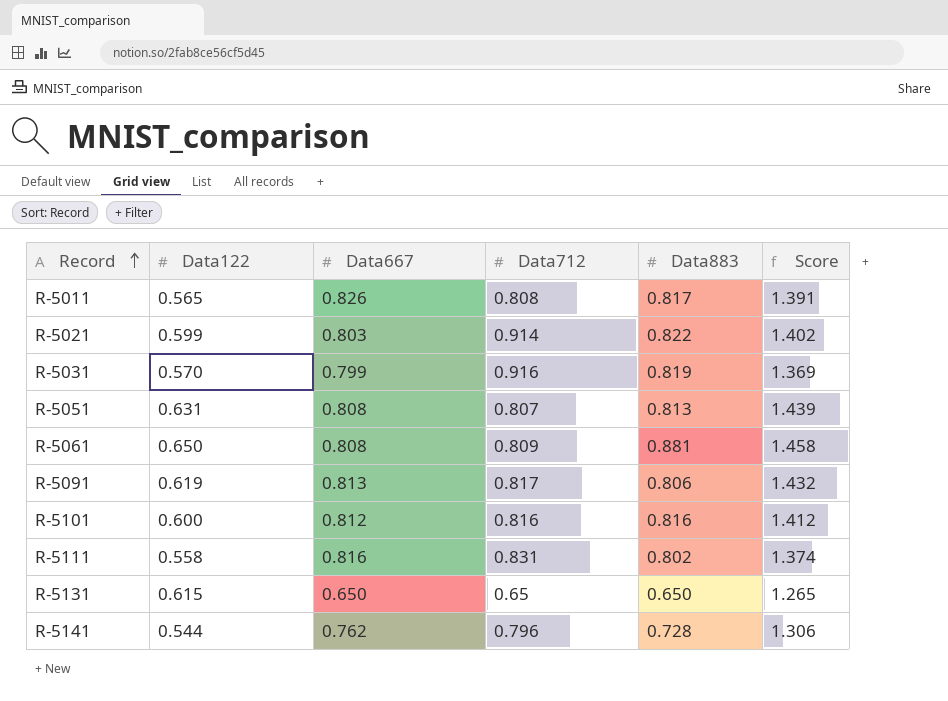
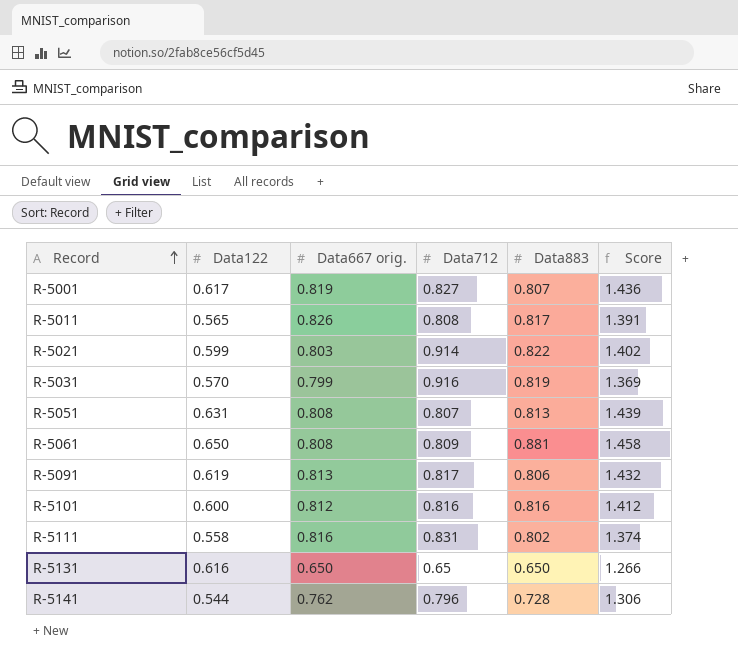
column name: Data667 -> Data667 orig.
row R-5001: none -> 0.617 | 0.819 | 0.827 | 0.807 | 1.436
R-5131 | Data122: 0.615 -> 0.616
R-5131 | Score: 1.265 -> 1.266

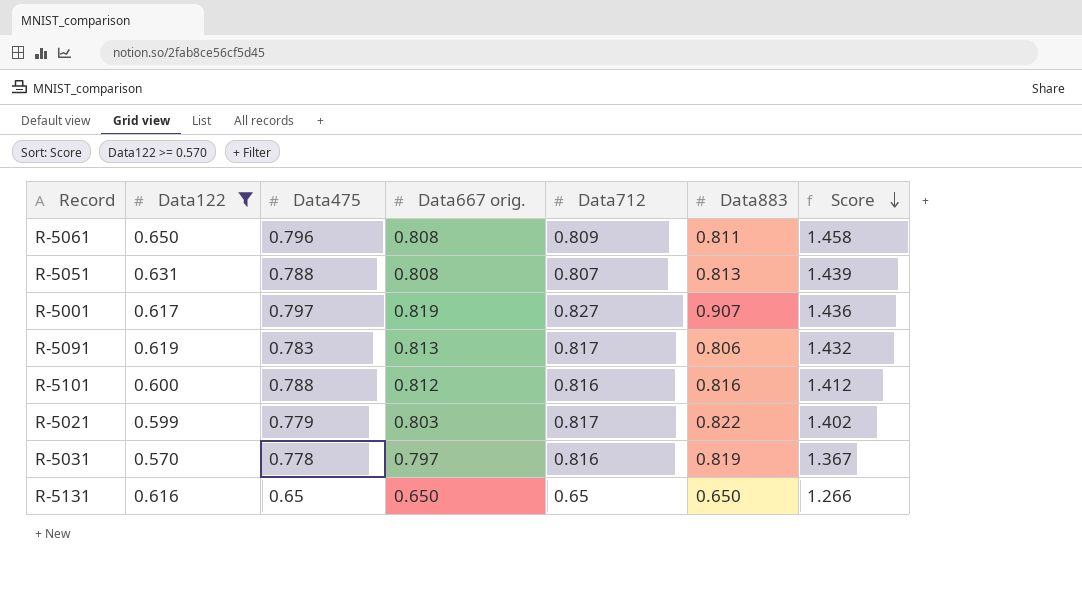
filter: none -> Data122 >= 0.570
row order: Record ascending -> Score descending
column Data475 | position: none -> 3
R-5061 | Data883: 0.881 -> 0.811
R-5001 | Data883: 0.807 -> 0.907
R-5021 | Data712: 0.914 -> 0.817
R-5031 | Data667 orig.: 0.799 -> 0.797
R-5031 | Data712: 0.916 -> 0.816
R-5031 | Score: 1.369 -> 1.367

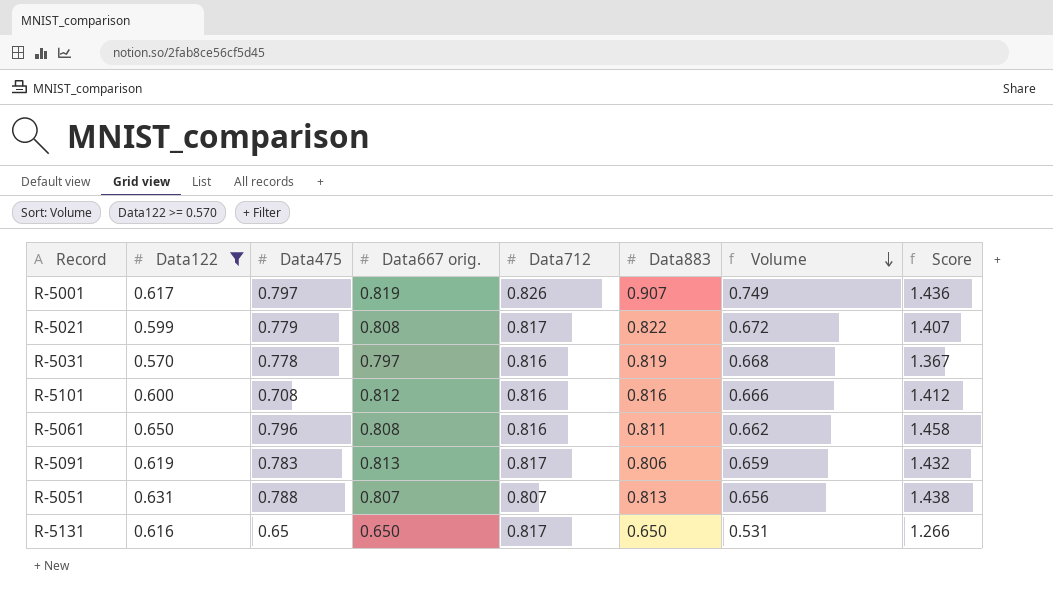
row order: Score descending -> Volume descending
column Volume | formula: none -> [Data712] * [Data883]
R-5001 | Data712: 0.827 -> 0.826
R-5021 | Data667 orig.: 0.803 -> 0.808
R-5021 | Score: 1.402 -> 1.407
R-5101 | Data475: 0.788 -> 0.708
R-5061 | Data712: 0.809 -> 0.816
R-5051 | Data667 orig.: 0.808 -> 0.807
R-5051 | Score: 1.439 -> 1.438
R-5131 | Data712: 0.65 -> 0.817

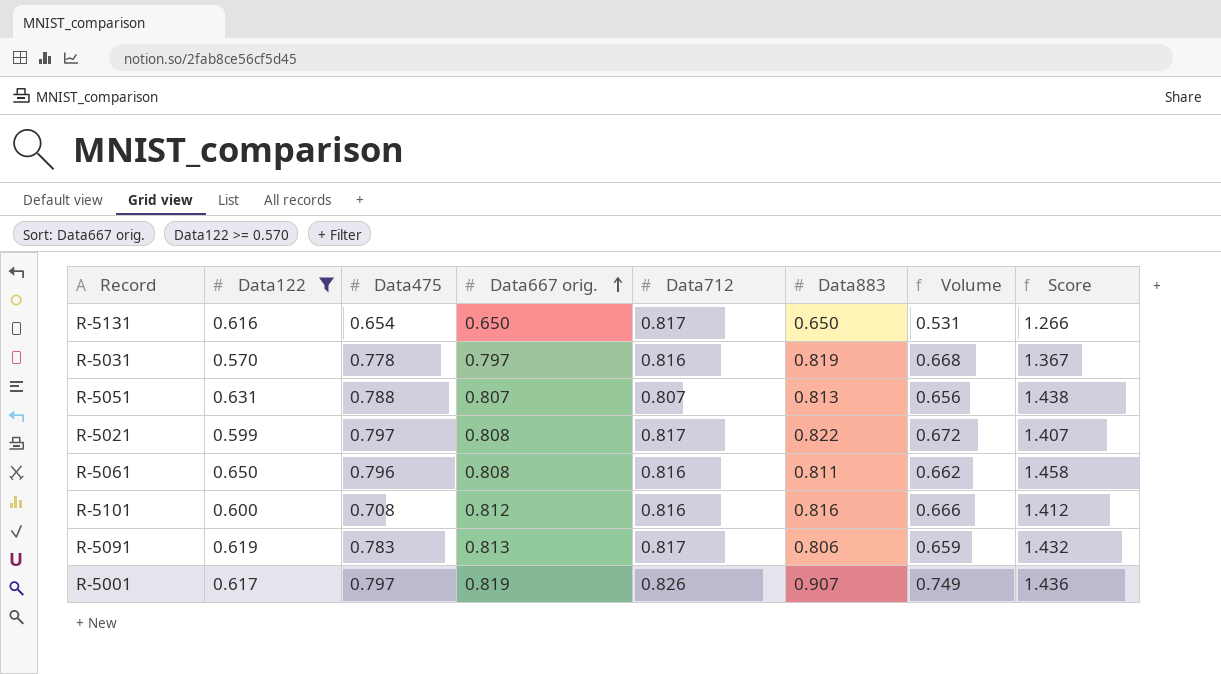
row order: Volume descending -> Data667 orig. ascending
R-5131 | Data475: 0.65 -> 0.654
R-5021 | Data475: 0.779 -> 0.797

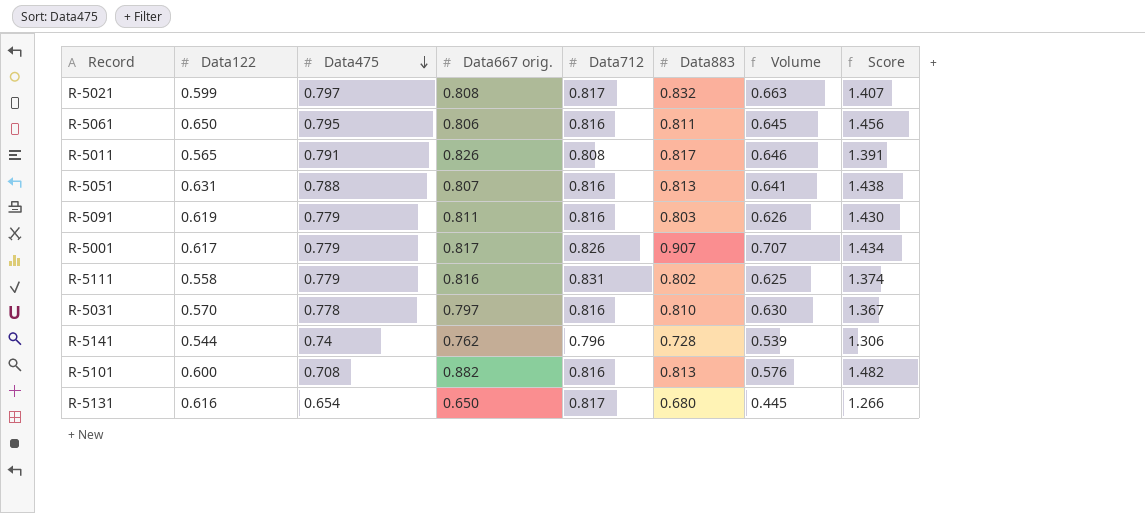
filter: Data122 >= 0.570 -> none
row order: Data667 orig. ascending -> Data475 descending
column Volume | formula: [Data712] * [Data883] -> [Data475] * [Data883]
R-5021 | Data883: 0.822 -> 0.832
R-5061 | Data475: 0.796 -> 0.795
R-5061 | Data667 orig.: 0.808 -> 0.806
R-5061 | Score: 1.458 -> 1.456
R-5051 | Data712: 0.807 -> 0.816
R-5091 | Data475: 0.783 -> 0.779
R-5091 | Data667 orig.: 0.813 -> 0.811
R-5091 | Data712: 0.817 -> 0.816
R-5091 | Data883: 0.806 -> 0.803
R-5091 | Score: 1.432 -> 1.430
R-5001 | Data475: 0.797 -> 0.779
R-5001 | Data667 orig.: 0.819 -> 0.817
R-5001 | Score: 1.436 -> 1.434
R-5031 | Data883: 0.819 -> 0.810
R-5101 | Data667 orig.: 0.812 -> 0.882
R-5101 | Data883: 0.816 -> 0.813
R-5101 | Score: 1.412 -> 1.482
R-5131 | Data883: 0.650 -> 0.680

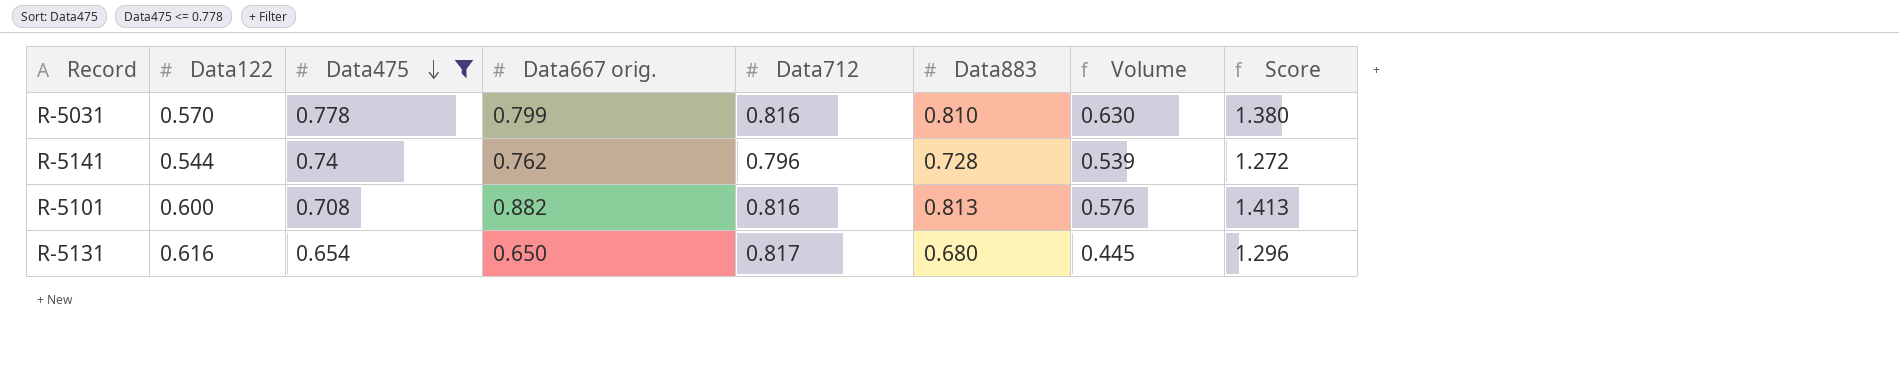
filter: none -> Data475 <= 0.778
column Score | formula: [Data122] + [Data667 orig.] -> [Data122] + [Data883]
R-5031 | Data667 orig.: 0.797 -> 0.799

